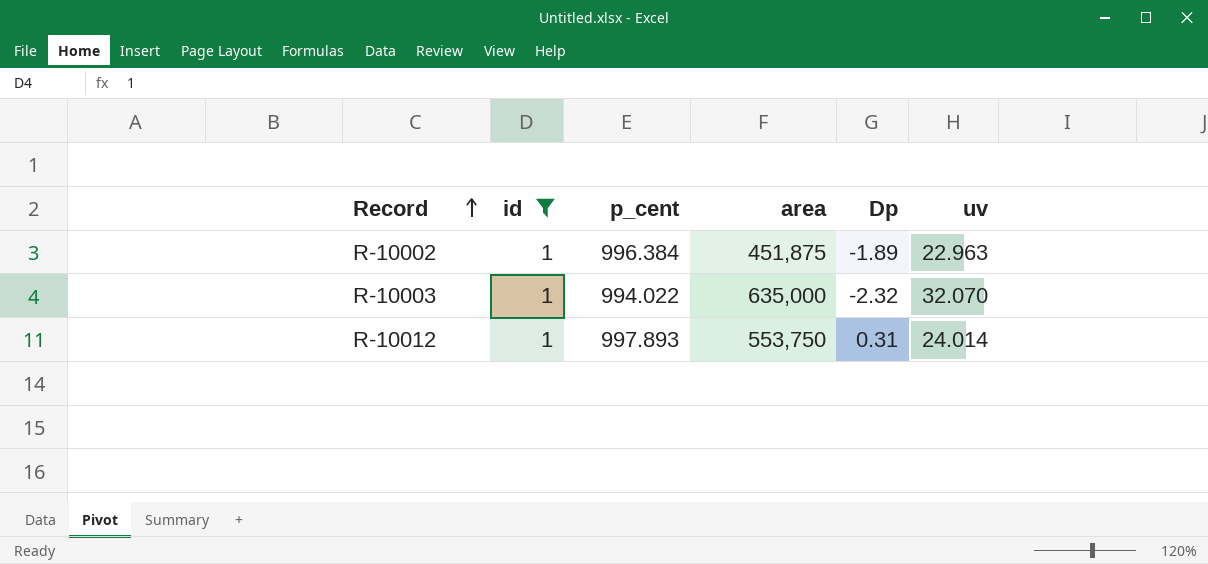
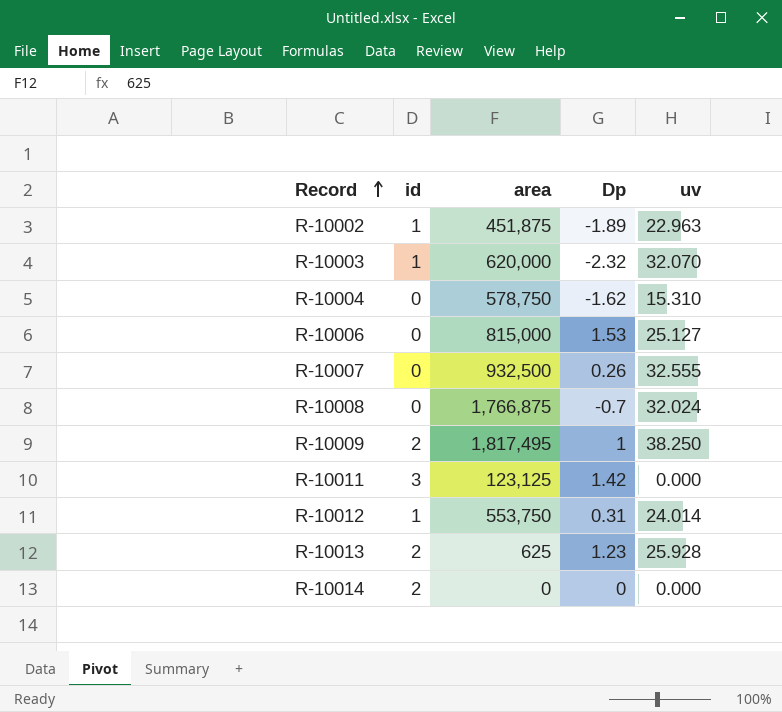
filter: id = 1 -> none
column p_cent | position: 3 -> none
R-10003 | area: 635,000 -> 620,000

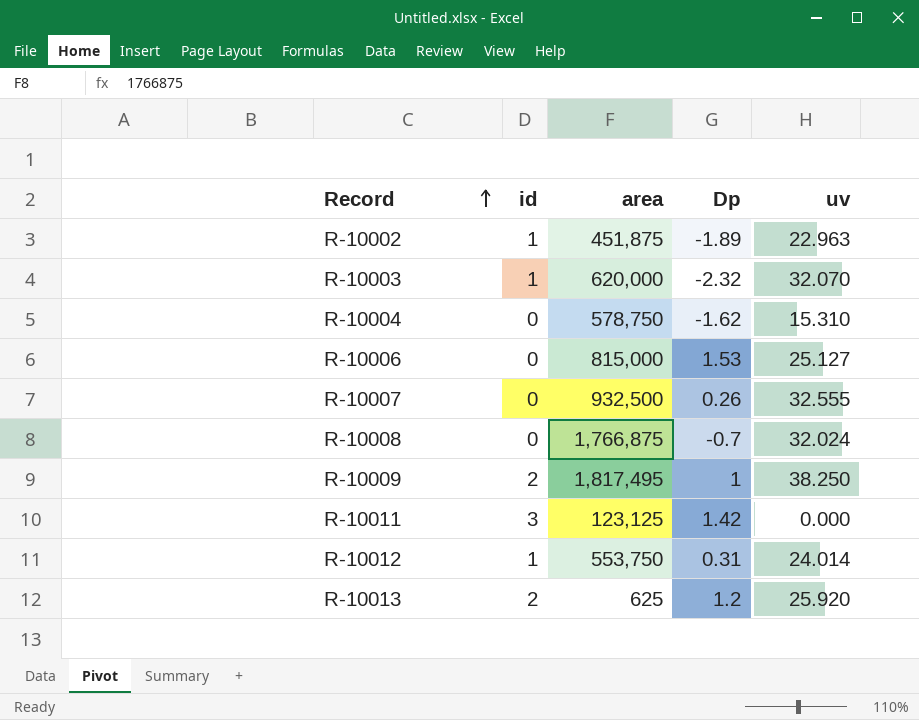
row R-10014: 2 | 0 | 0 | 0.000 -> none
R-10013 | Dp: 1.23 -> 1.2
R-10013 | uv: 25.928 -> 25.920

